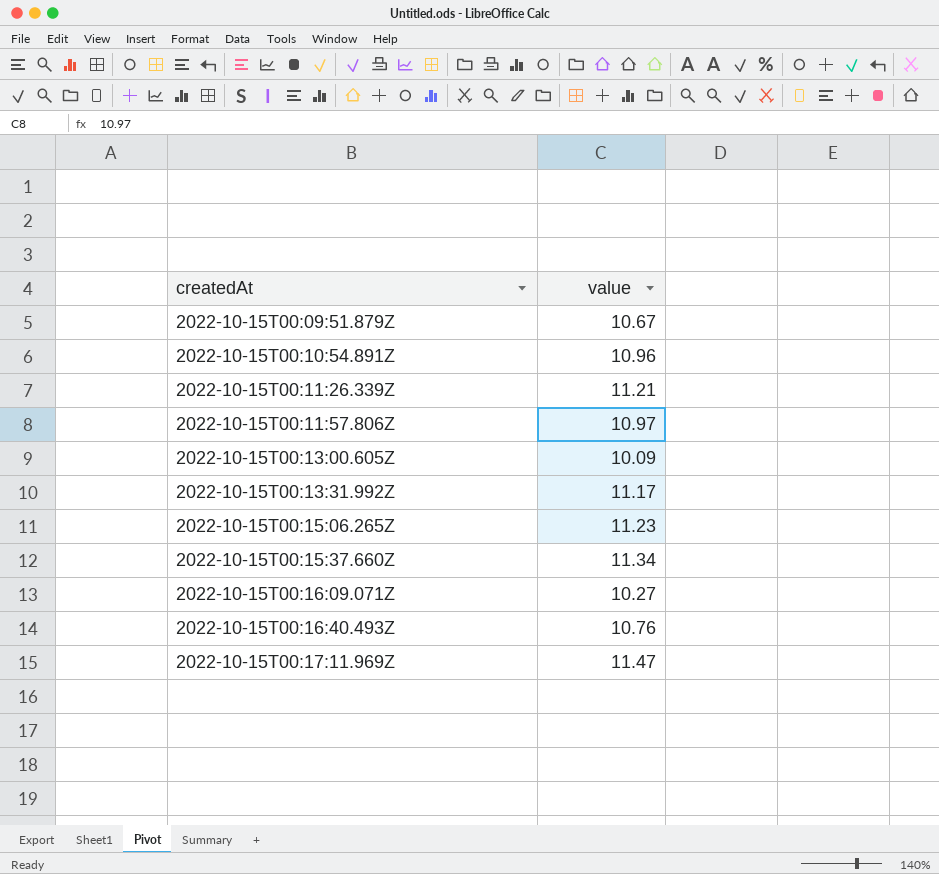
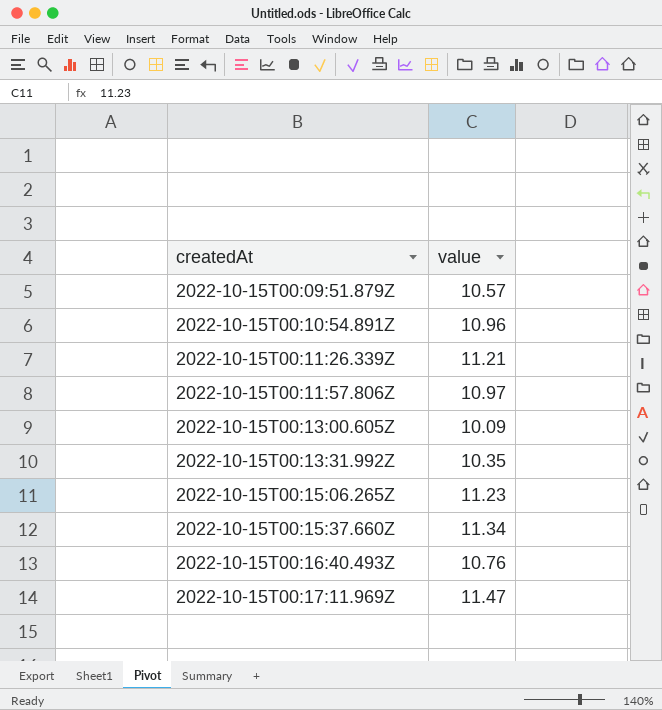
row 2022-10-15T00:16:09.071Z: 10.27 -> none
2022-10-15T00:09:51.879Z | value: 10.67 -> 10.57
2022-10-15T00:13:31.992Z | value: 11.17 -> 10.35

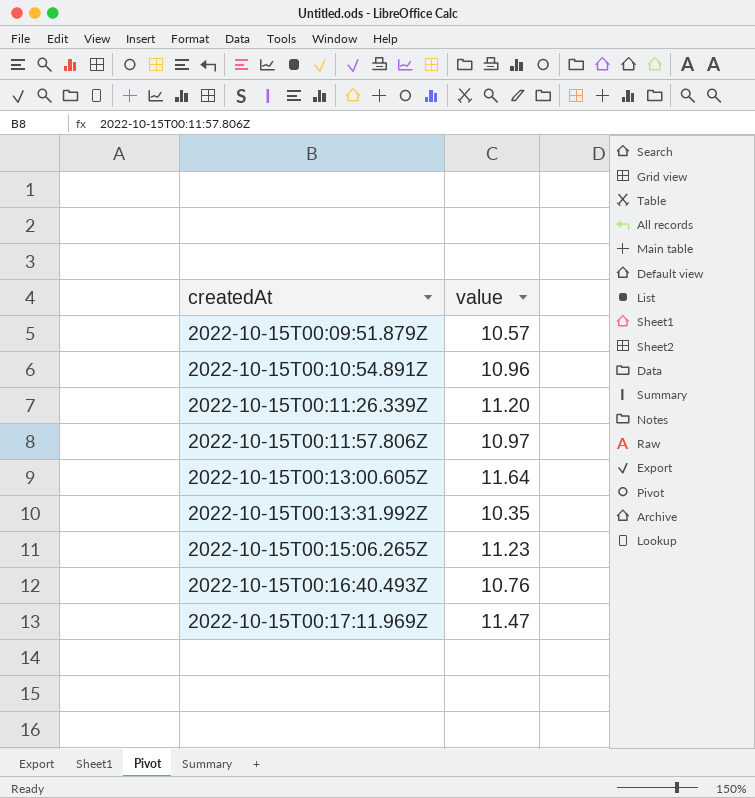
row 2022-10-15T00:15:37.660Z: 11.34 -> none
2022-10-15T00:11:26.339Z | value: 11.21 -> 11.20
2022-10-15T00:13:00.605Z | value: 10.09 -> 11.64

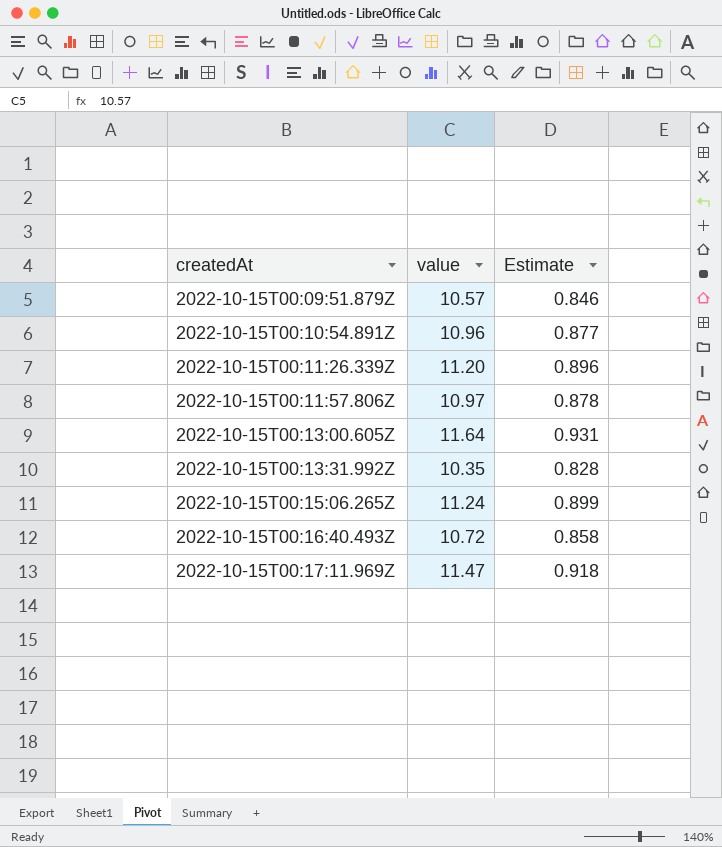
column Estimate | formula: none -> [value] * 0.08
2022-10-15T00:15:06.265Z | value: 11.23 -> 11.24
2022-10-15T00:16:40.493Z | value: 10.76 -> 10.72

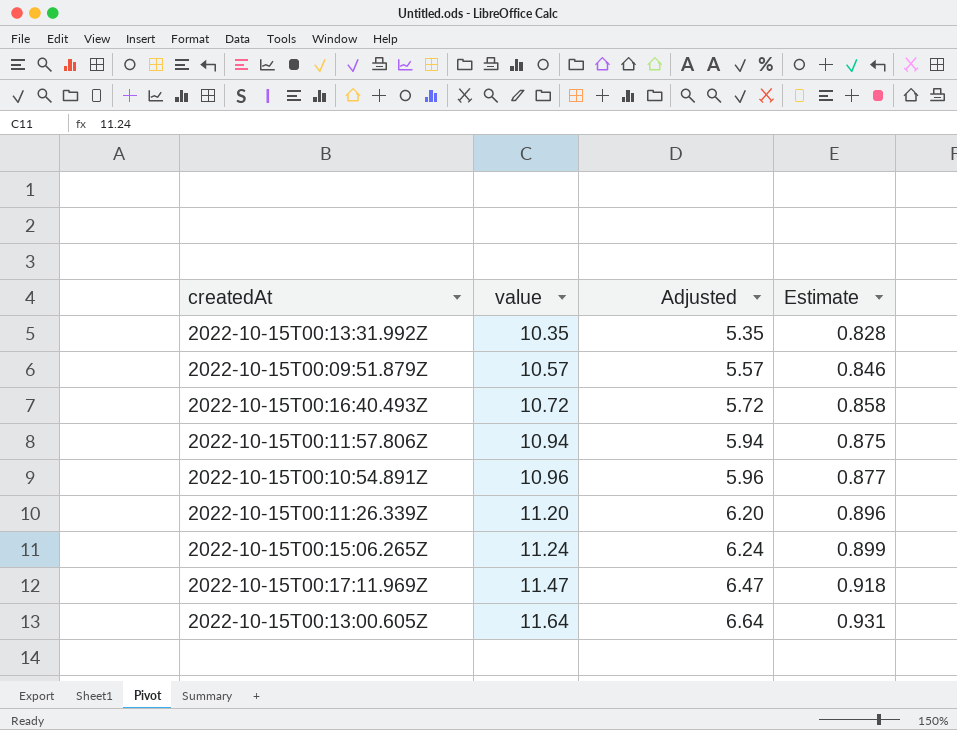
row order: createdAt ascending -> value ascending
column Adjusted | formula: none -> [value] - 5
2022-10-15T00:11:57.806Z | value: 10.97 -> 10.94
2022-10-15T00:11:57.806Z | Estimate: 0.878 -> 0.875

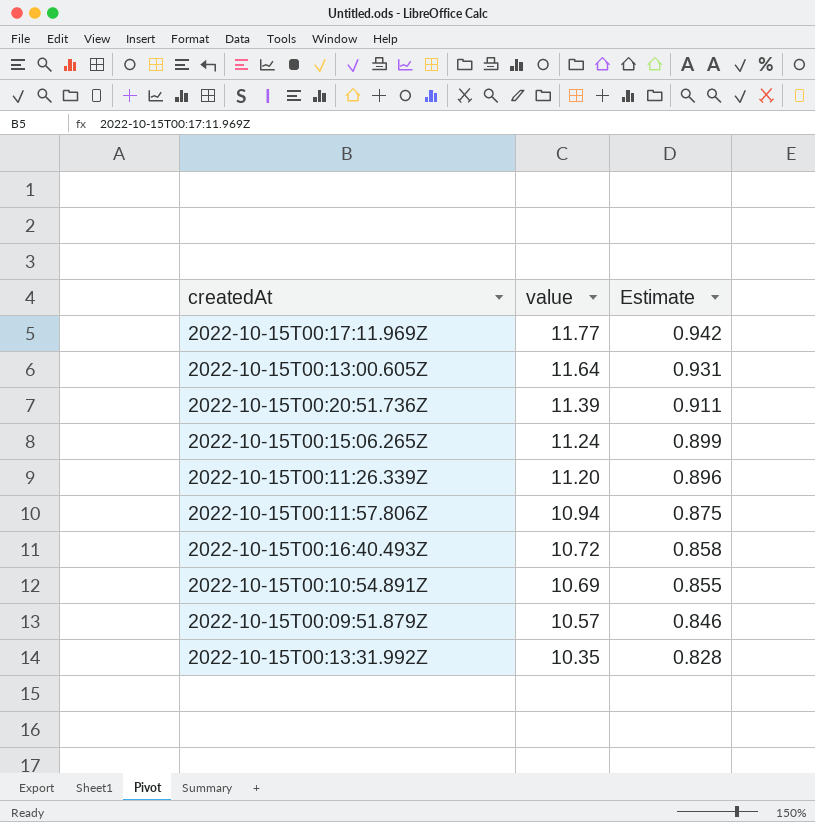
row order: value ascending -> value descending
column Adjusted | formula: [value] - 5 -> none
2022-10-15T00:17:11.969Z | value: 11.47 -> 11.77
2022-10-15T00:17:11.969Z | Estimate: 0.918 -> 0.942
row 2022-10-15T00:20:51.736Z: none -> 11.39 | 0.911
2022-10-15T00:10:54.891Z | value: 10.96 -> 10.69
2022-10-15T00:10:54.891Z | Estimate: 0.877 -> 0.855

